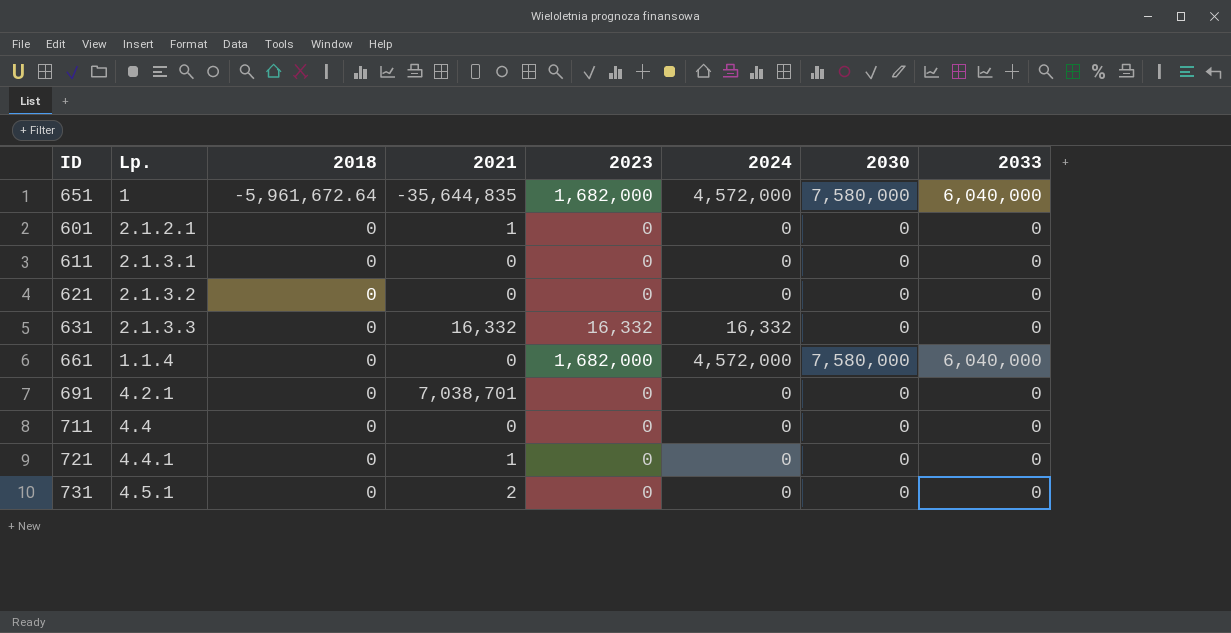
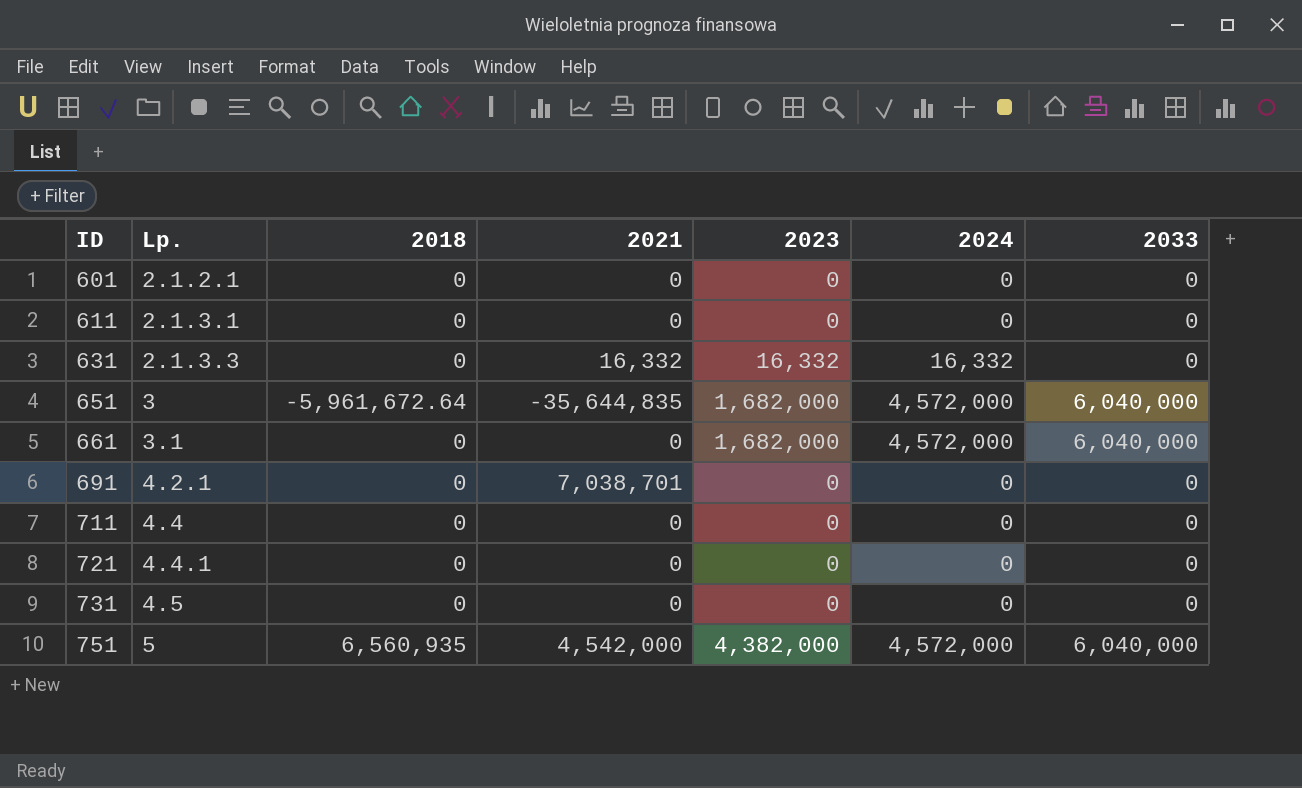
row order: 2018 ascending -> ID ascending
column 2030 | position: 7 -> none
row 621: 2.1.3.2 | 0 | 0 | 0 | 0 | 0 | 0 -> none
601 | 2021: 1 -> 0
651 | Lp.: 1 -> 3
661 | Lp.: 1.1.4 -> 3.1
721 | 2021: 1 -> 0
731 | Lp.: 4.5.1 -> 4.5
731 | 2021: 2 -> 0
row 751: none -> 5 | 6,560,935 | 4,542,000 | 4,382,000 | 4,572,000 | 6,040,000

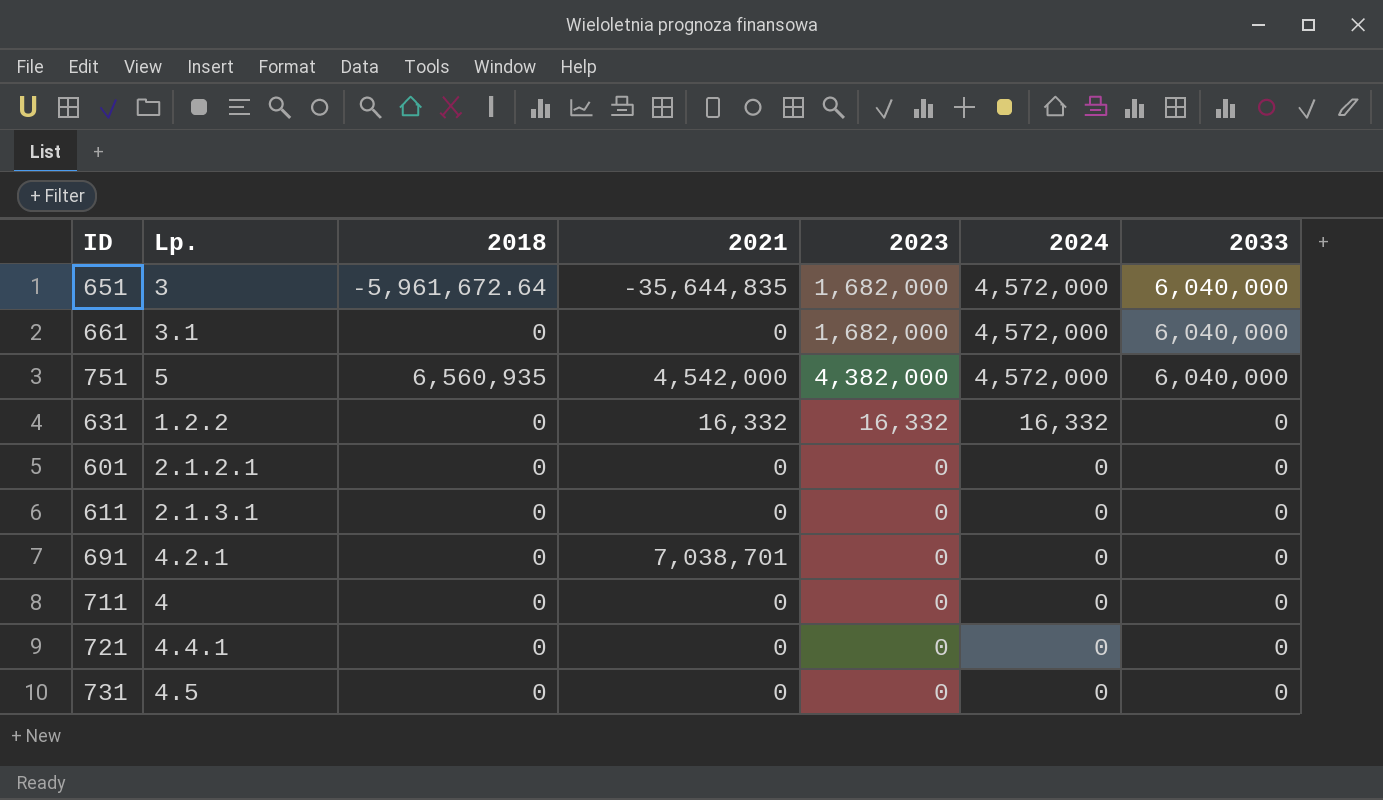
row order: ID ascending -> 2024 descending
631 | Lp.: 2.1.3.3 -> 1.2.2
711 | Lp.: 4.4 -> 4

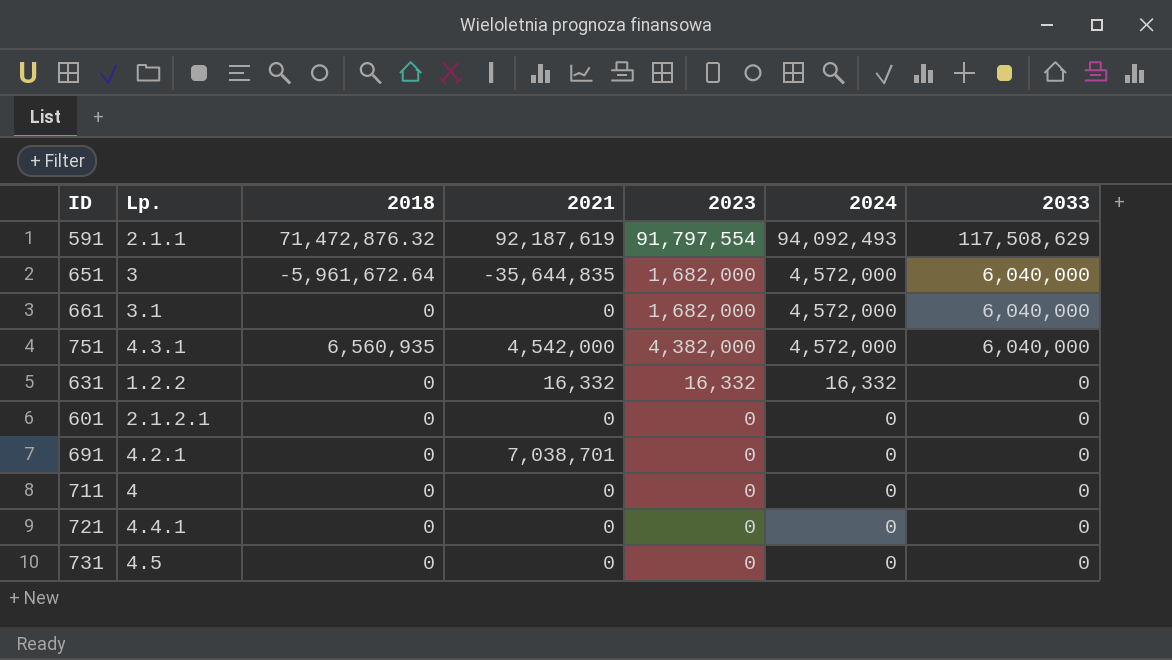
row 611: 2.1.3.1 | 0 | 0 | 0 | 0 | 0 -> none
row 591: none -> 2.1.1 | 71,472,876.32 | 92,187,619 | 91,797,554 | 94,092,493 | 117,508,629
751 | Lp.: 5 -> 4.3.1

